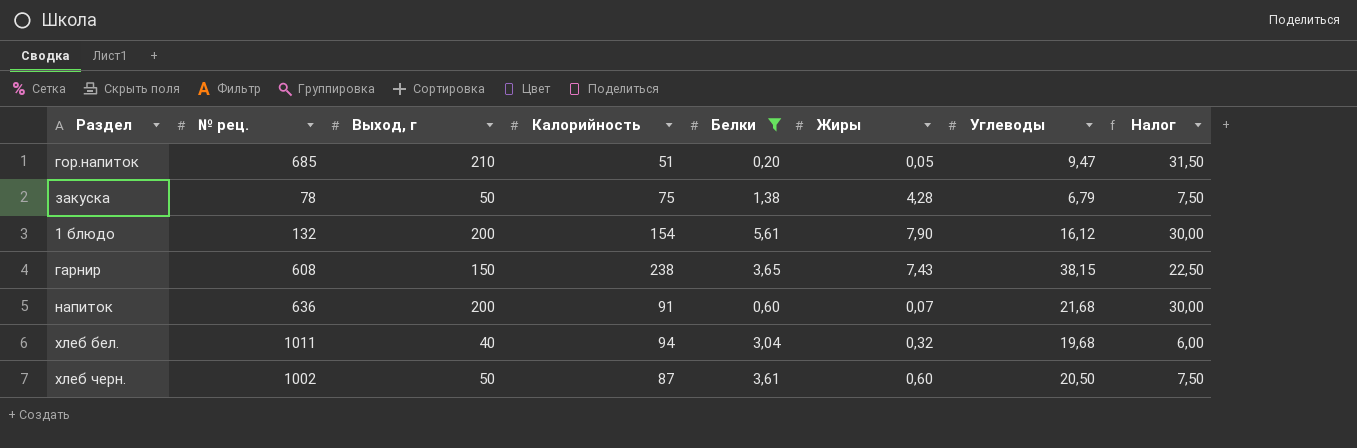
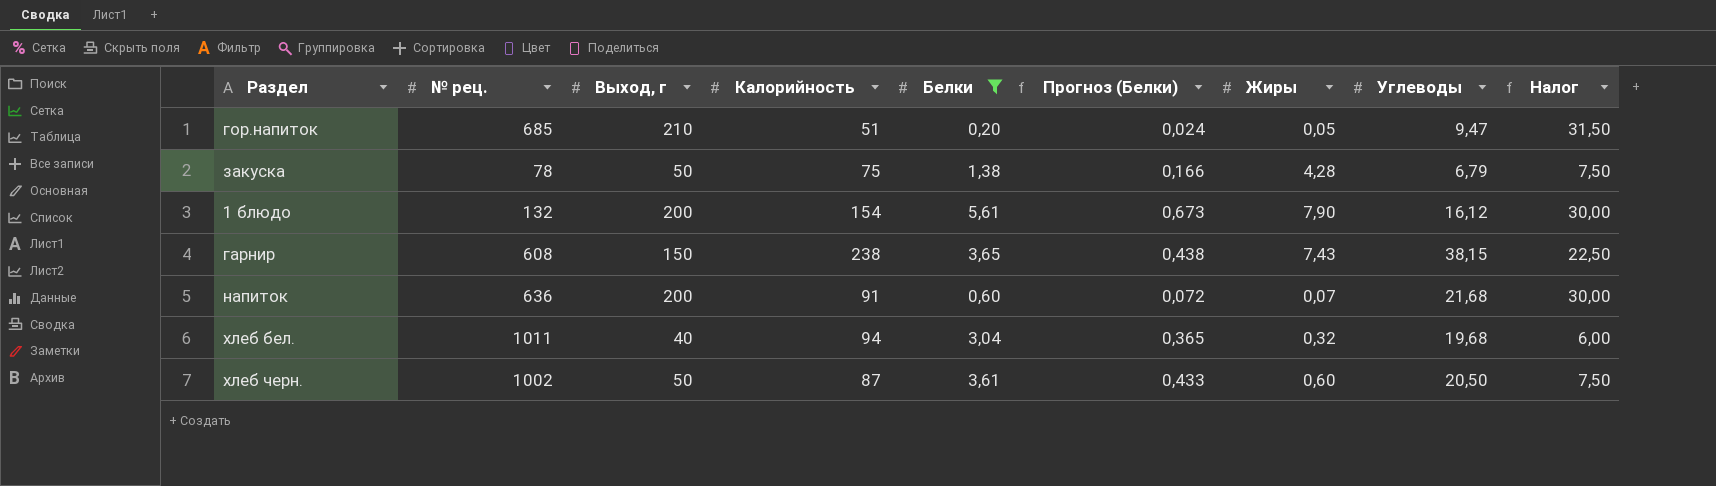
column Прогноз (Белки) | formula: none -> [Белки] * 0,12

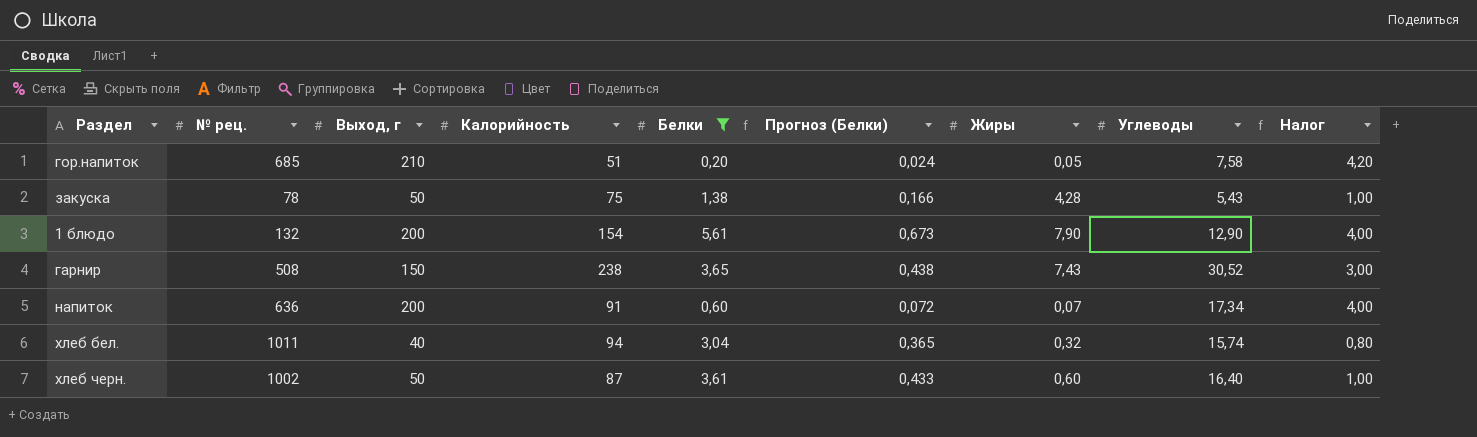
column Налог | formula: [Выход, г] * 0,15 -> [Выход, г] * 0,02
гор.напиток | Углеводы: 9,47 -> 7,58
закуска | Углеводы: 6,79 -> 5,43
1 блюдо | Углеводы: 16,12 -> 12,90
гарнир | № рец.: 608 -> 508
гарнир | Углеводы: 38,15 -> 30,52
напиток | Углеводы: 21,68 -> 17,34
хлеб бел. | Углеводы: 19,68 -> 15,74
хлеб черн. | Углеводы: 20,50 -> 16,40

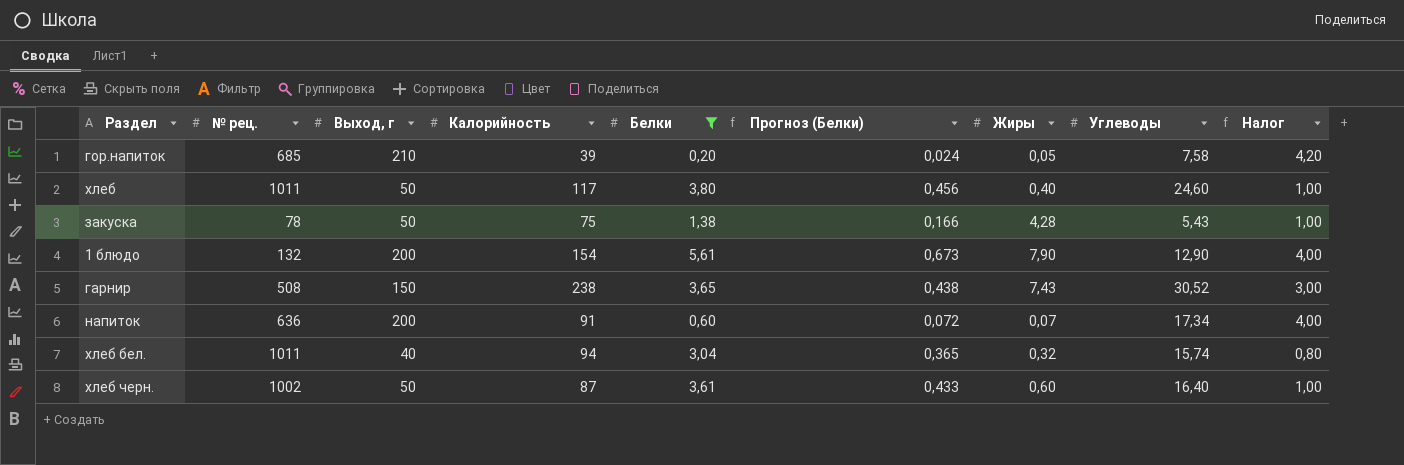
гор.напиток | Калорийность: 51 -> 39
row хлеб: none -> 1011 | 50 | 117 | 3,80 | 0,456 | 0,40 | 24,60 | 1,00

